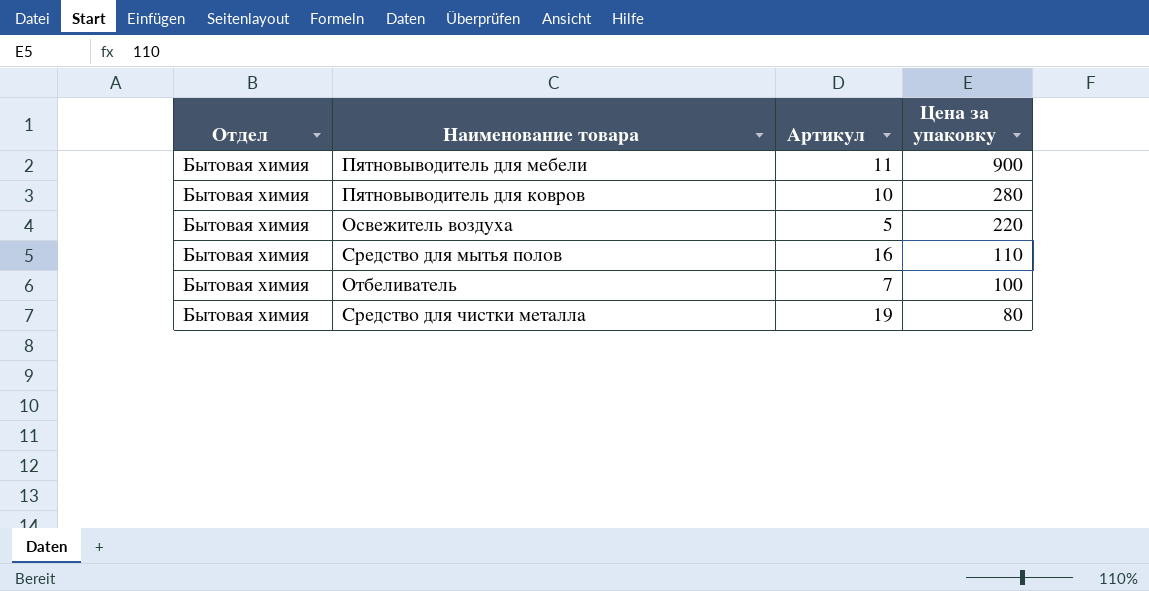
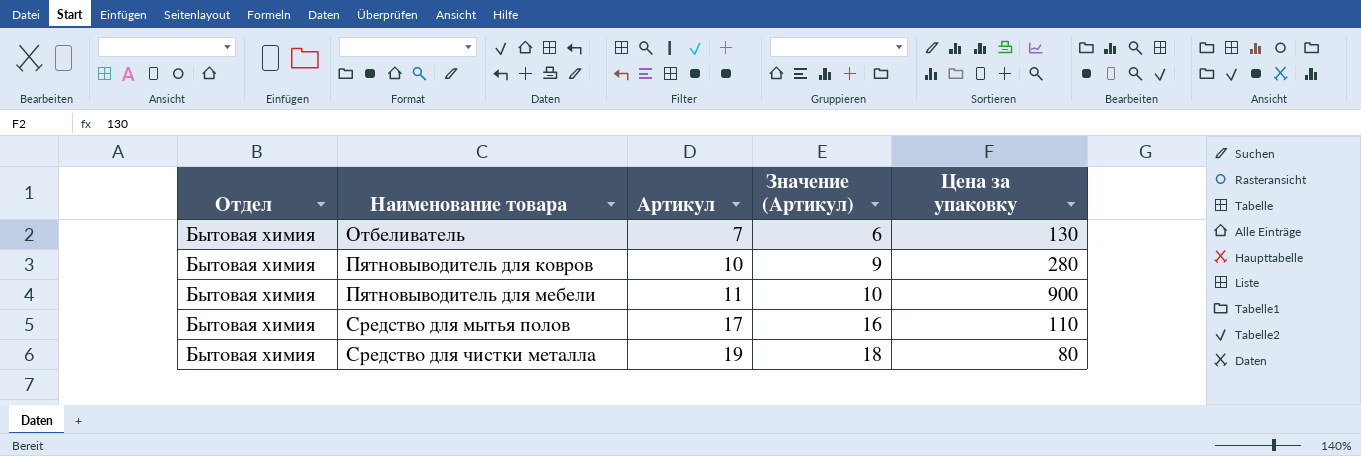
row order: Цена за упаковку descending -> Наименование товара ascending
column Значение (Артикул) | formula: none -> [Артикул] - 1
row Освежитель воздуха: Бытовая химия | 5 | 220 -> none
Отбеливатель | Цена за упаковку: 100 -> 130
Средство для мытья полов | Артикул: 16 -> 17

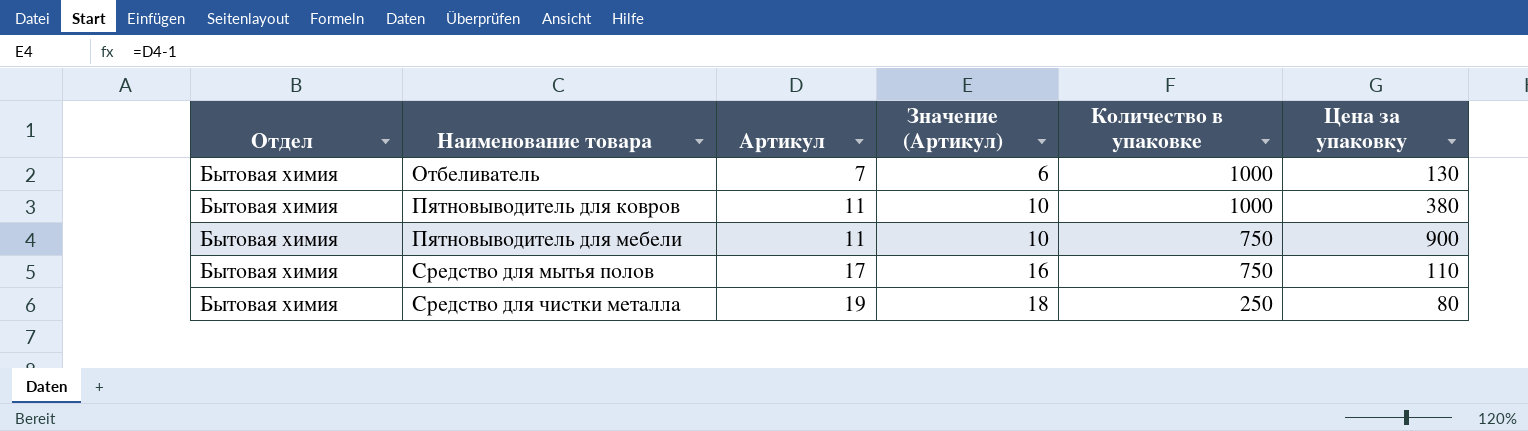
column Количество в упаковке | position: none -> 5
Пятновыводитель для ковров | Артикул: 10 -> 11
Пятновыводитель для ковров | Значение (Артикул): 9 -> 10
Пятновыводитель для ковров | Цена за упаковку: 280 -> 380

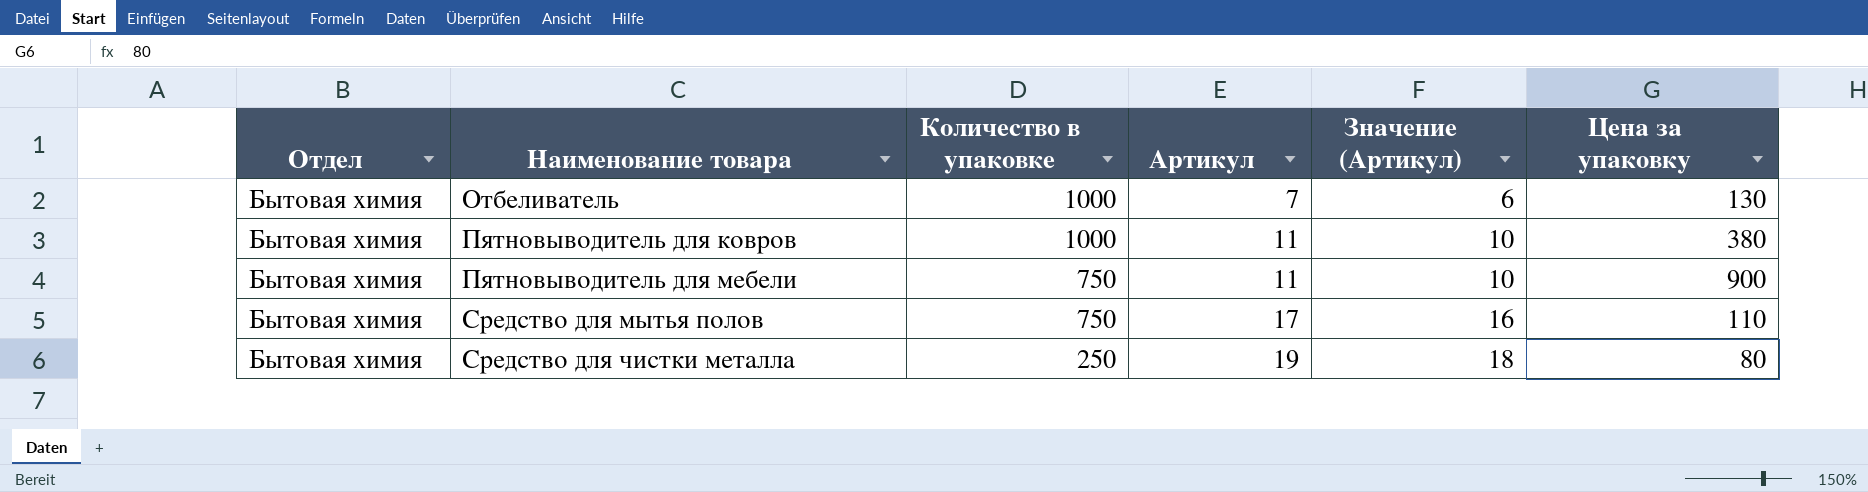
column Количество в упаковке | position: 5 -> 3

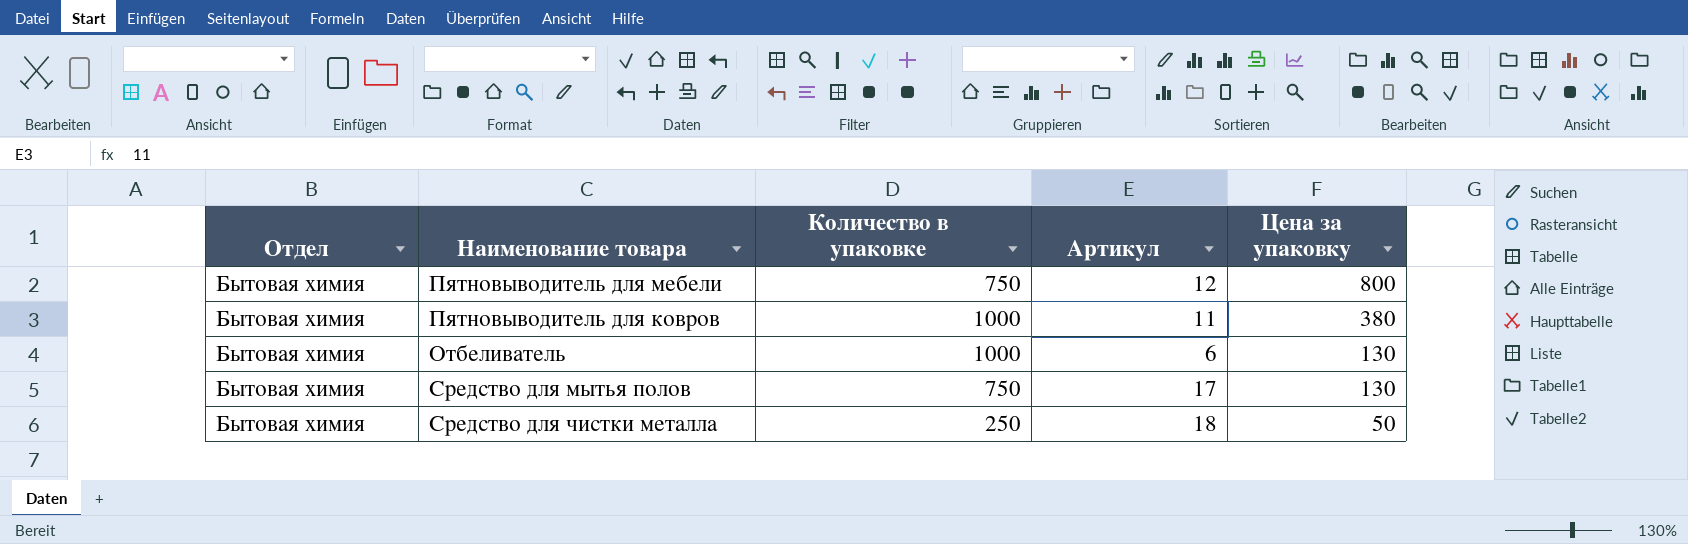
row order: Наименование товара ascending -> Цена за упаковку descending
column Значение (Артикул) | formula: [Артикул] - 1 -> none
Пятновыводитель для мебели | Артикул: 11 -> 12
Пятновыводитель для мебели | Цена за упаковку: 900 -> 800
Отбеливатель | Артикул: 7 -> 6
Средство для мытья полов | Цена за упаковку: 110 -> 130
Средство для чистки металла | Артикул: 19 -> 18
Средство для чистки металла | Цена за упаковку: 80 -> 50

